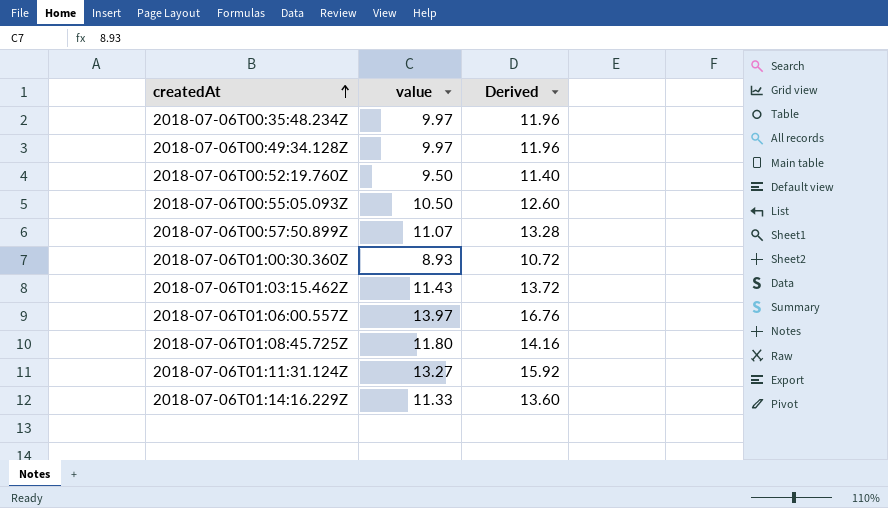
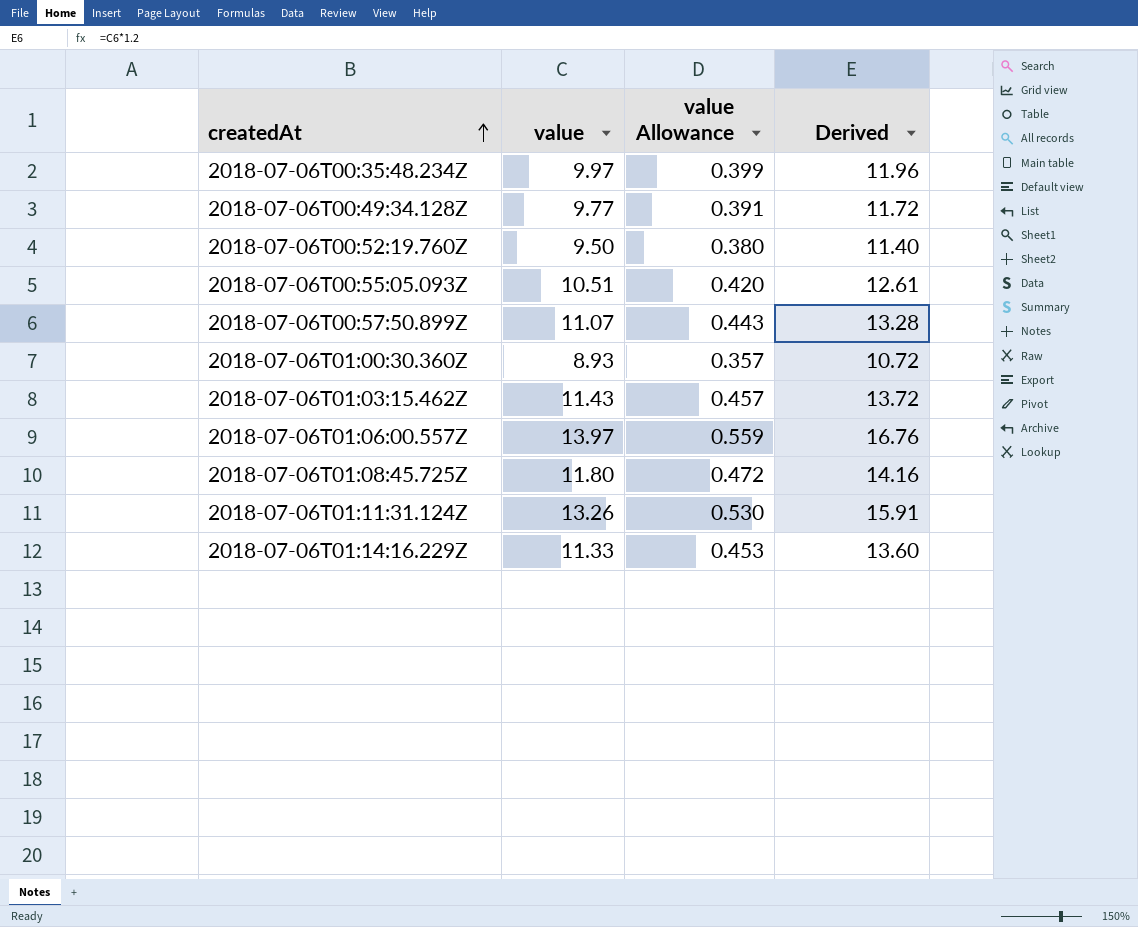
column value Allowance | formula: none -> [value] * 0.04
2018-07-06T00:49:34.128Z | value: 9.97 -> 9.77
2018-07-06T00:49:34.128Z | Derived: 11.96 -> 11.72
2018-07-06T00:55:05.093Z | value: 10.50 -> 10.51
2018-07-06T00:55:05.093Z | Derived: 12.60 -> 12.61
2018-07-06T01:11:31.124Z | value: 13.27 -> 13.26
2018-07-06T01:11:31.124Z | Derived: 15.92 -> 15.91

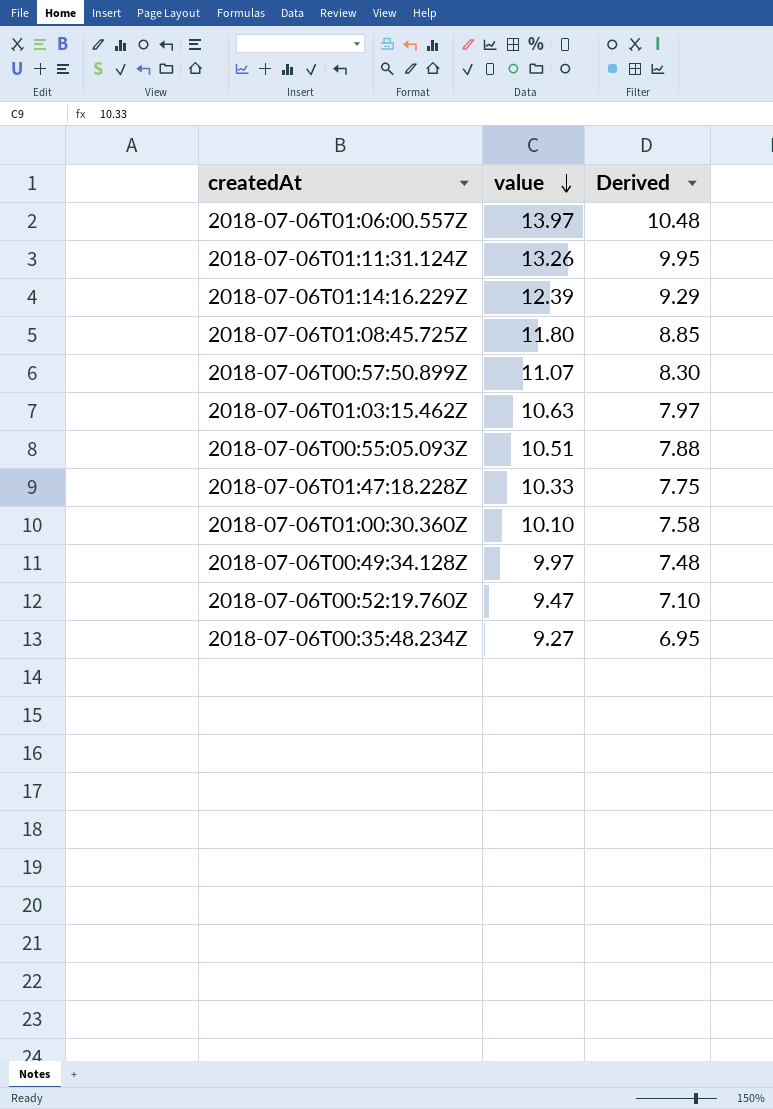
row order: createdAt ascending -> value descending
column value Allowance | formula: [value] * 0.04 -> none
column Derived | formula: [value] * 1.2 -> [value] * 0.75
2018-07-06T01:14:16.229Z | value: 11.33 -> 12.39
2018-07-06T01:03:15.462Z | value: 11.43 -> 10.63
row 2018-07-06T01:47:18.228Z: none -> 10.33 | 7.75
2018-07-06T01:00:30.360Z | value: 8.93 -> 10.10
2018-07-06T00:49:34.128Z | value: 9.77 -> 9.97
2018-07-06T00:52:19.760Z | value: 9.50 -> 9.47
2018-07-06T00:35:48.234Z | value: 9.97 -> 9.27

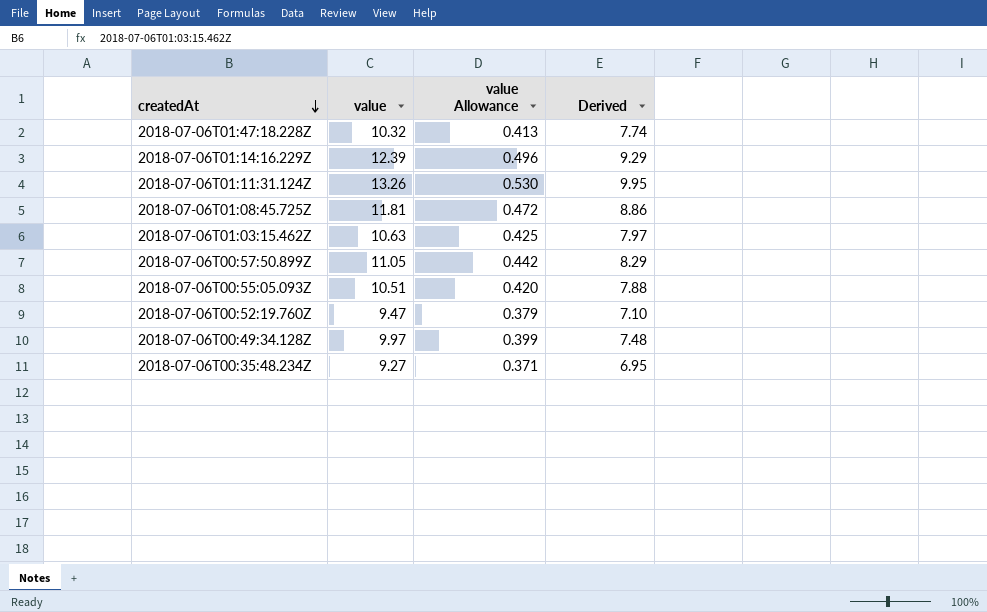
row order: value descending -> createdAt descending
column value Allowance | formula: none -> [value] * 0.04
row 2018-07-06T01:06:00.557Z: 13.97 | 10.48 -> none
row 2018-07-06T01:00:30.360Z: 10.10 | 7.58 -> none
2018-07-06T01:47:18.228Z | value: 10.33 -> 10.32
2018-07-06T01:47:18.228Z | Derived: 7.75 -> 7.74
2018-07-06T01:08:45.725Z | value: 11.80 -> 11.81
2018-07-06T01:08:45.725Z | Derived: 8.85 -> 8.86
2018-07-06T00:57:50.899Z | value: 11.07 -> 11.05
2018-07-06T00:57:50.899Z | Derived: 8.30 -> 8.29

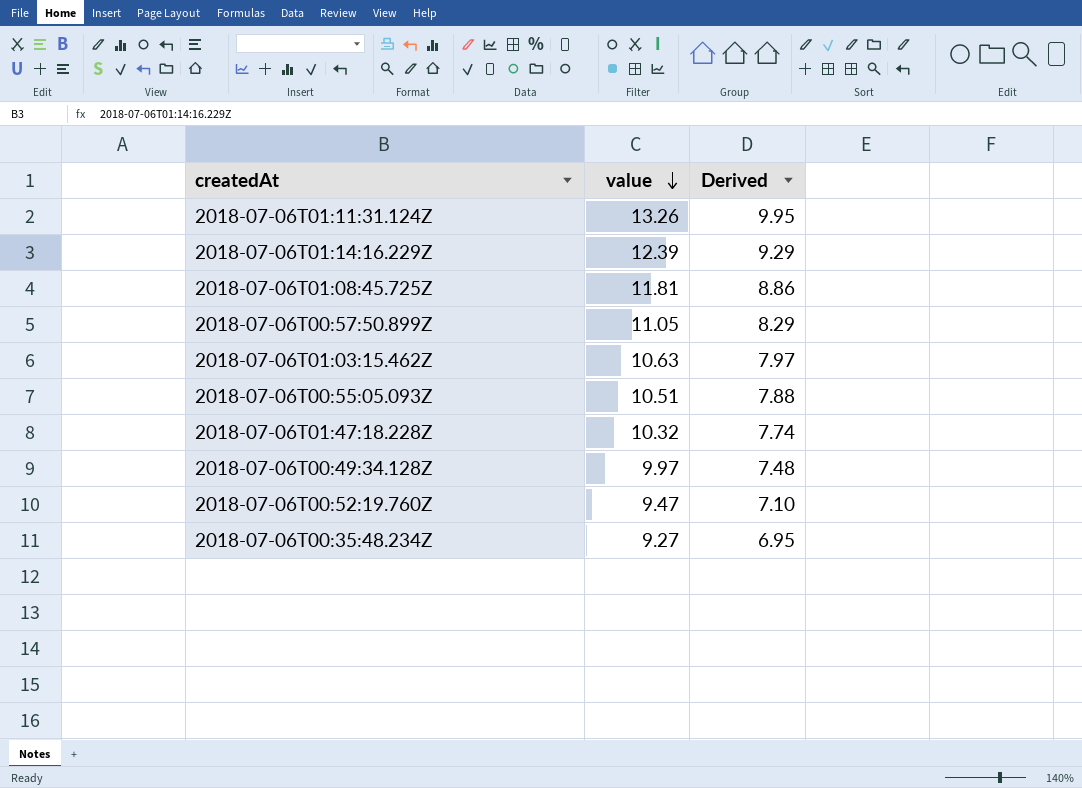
row order: createdAt descending -> value descending
column value Allowance | formula: [value] * 0.04 -> none

